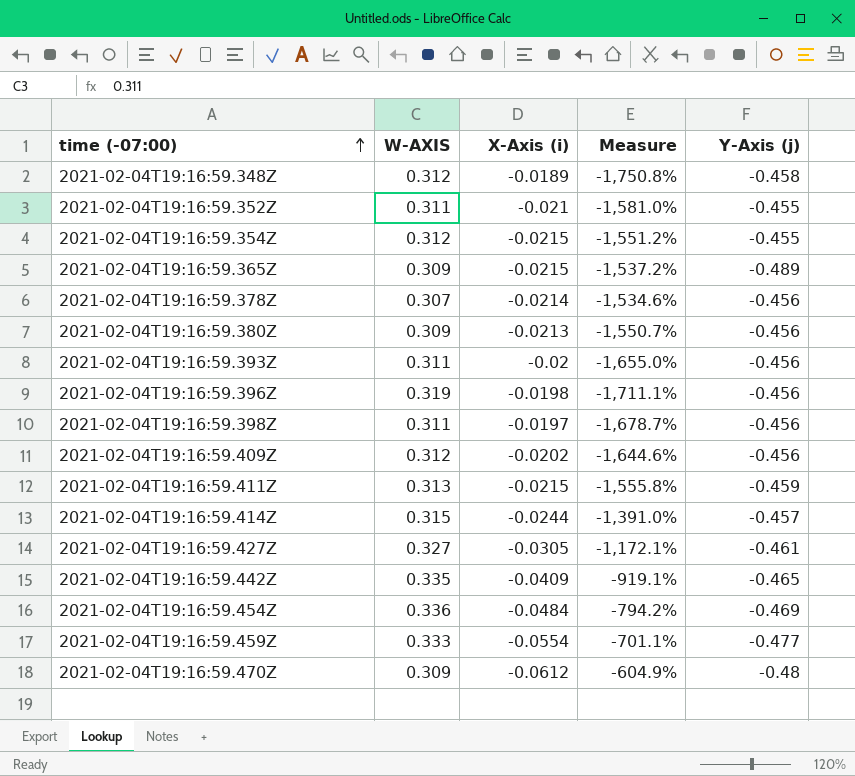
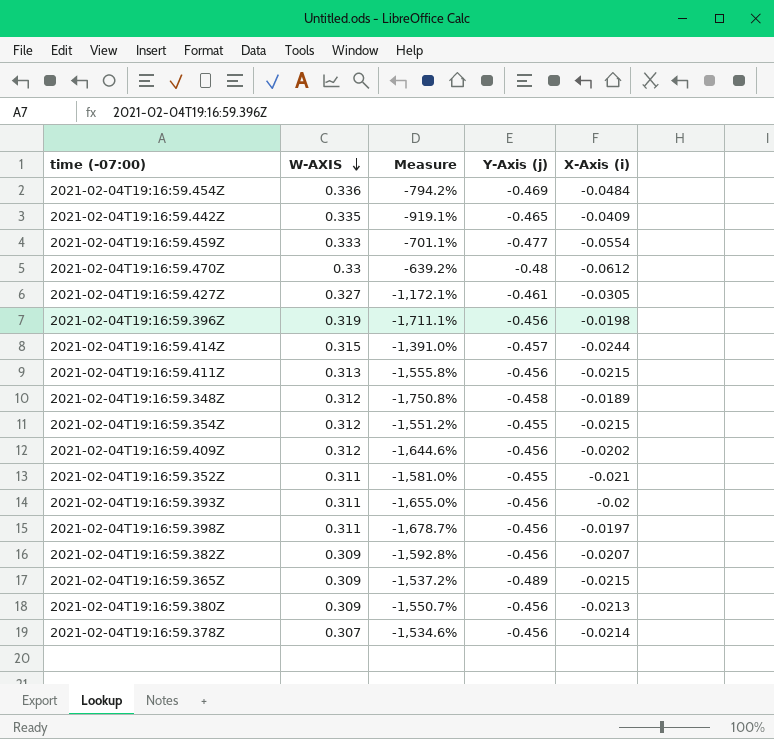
row order: time (-07:00) ascending -> W-AXIS descending
column X-Axis (i) | position: 3 -> 5
2021-02-04T19:16:59.470Z | W-AXIS: 0.309 -> 0.33
2021-02-04T19:16:59.470Z | Measure: -604.9% -> -639.2%
2021-02-04T19:16:59.411Z | Y-Axis (j): -0.459 -> -0.456
row 2021-02-04T19:16:59.382Z: none -> 0.309 | -1,592.8% | -0.456 | -0.0207

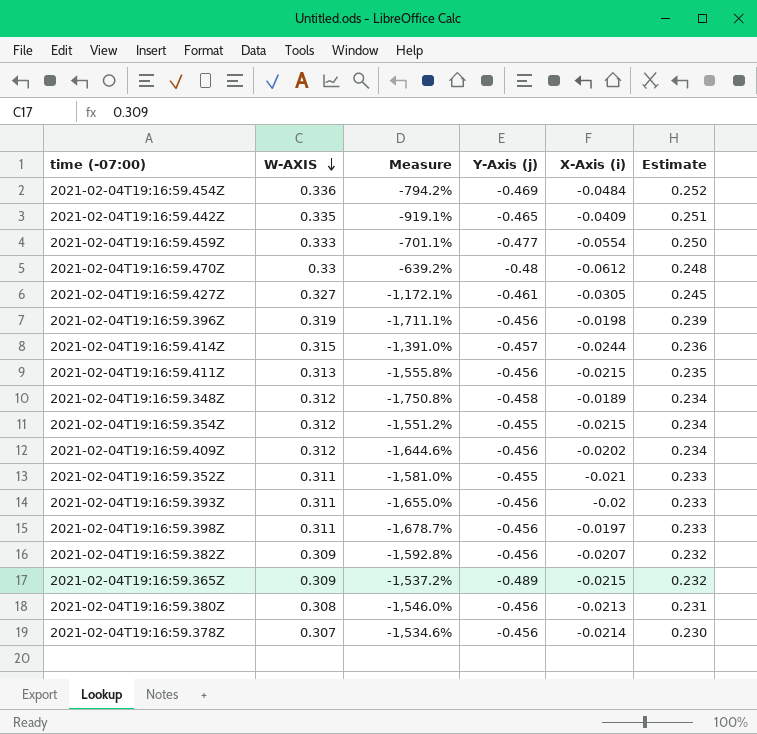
column Estimate | formula: none -> [W-AXIS] * 0.75
2021-02-04T19:16:59.380Z | W-AXIS: 0.309 -> 0.308
2021-02-04T19:16:59.380Z | Measure: -1,550.7% -> -1,546.0%

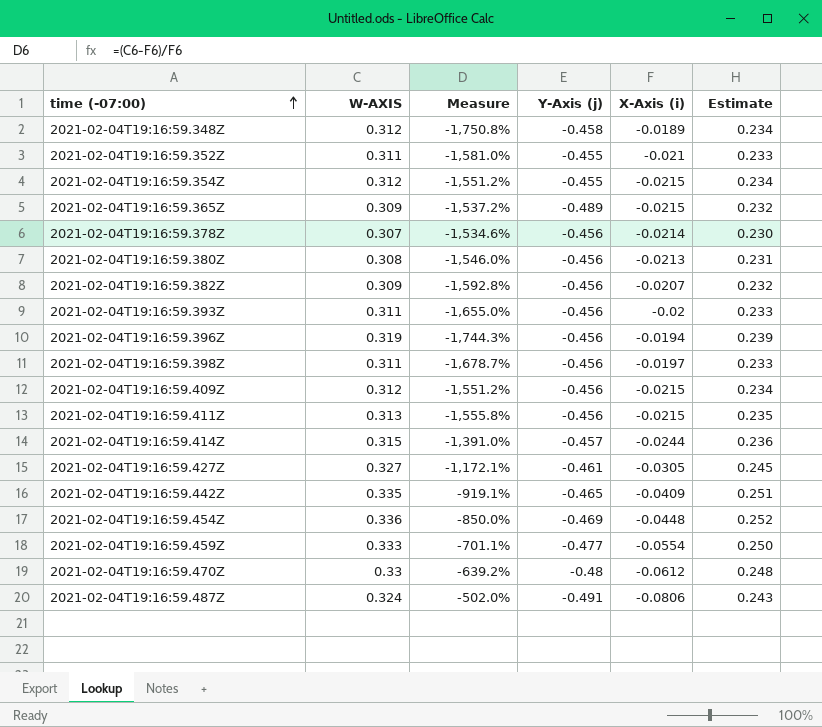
row order: W-AXIS descending -> time (-07:00) ascending
2021-02-04T19:16:59.396Z | Measure: -1,711.1% -> -1,744.3%
2021-02-04T19:16:59.396Z | X-Axis (i): -0.0198 -> -0.0194
2021-02-04T19:16:59.409Z | Measure: -1,644.6% -> -1,551.2%
2021-02-04T19:16:59.409Z | X-Axis (i): -0.0202 -> -0.0215
2021-02-04T19:16:59.454Z | Measure: -794.2% -> -850.0%
2021-02-04T19:16:59.454Z | X-Axis (i): -0.0484 -> -0.0448
row 2021-02-04T19:16:59.487Z: none -> 0.324 | -502.0% | -0.491 | -0.0806 | 0.243

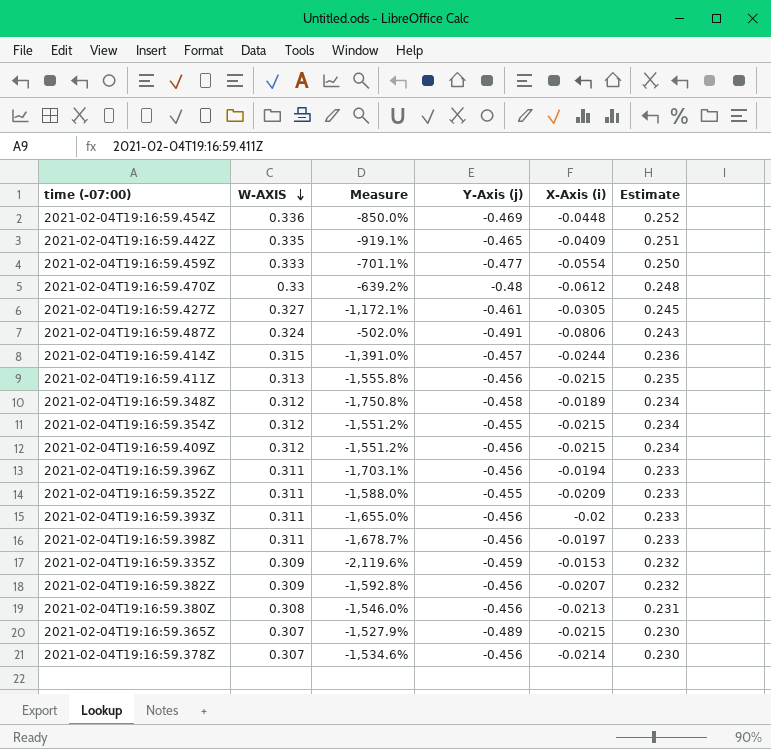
row order: time (-07:00) ascending -> W-AXIS descending
2021-02-04T19:16:59.396Z | W-AXIS: 0.319 -> 0.311
2021-02-04T19:16:59.396Z | Measure: -1,744.3% -> -1,703.1%
2021-02-04T19:16:59.396Z | Estimate: 0.239 -> 0.233
2021-02-04T19:16:59.352Z | Measure: -1,581.0% -> -1,588.0%
2021-02-04T19:16:59.352Z | X-Axis (i): -0.021 -> -0.0209
row 2021-02-04T19:16:59.335Z: none -> 0.309 | -2,119.6% | -0.459 | -0.0153 | 0.232
2021-02-04T19:16:59.365Z | W-AXIS: 0.309 -> 0.307
2021-02-04T19:16:59.365Z | Measure: -1,537.2% -> -1,527.9%
2021-02-04T19:16:59.365Z | Estimate: 0.232 -> 0.230

